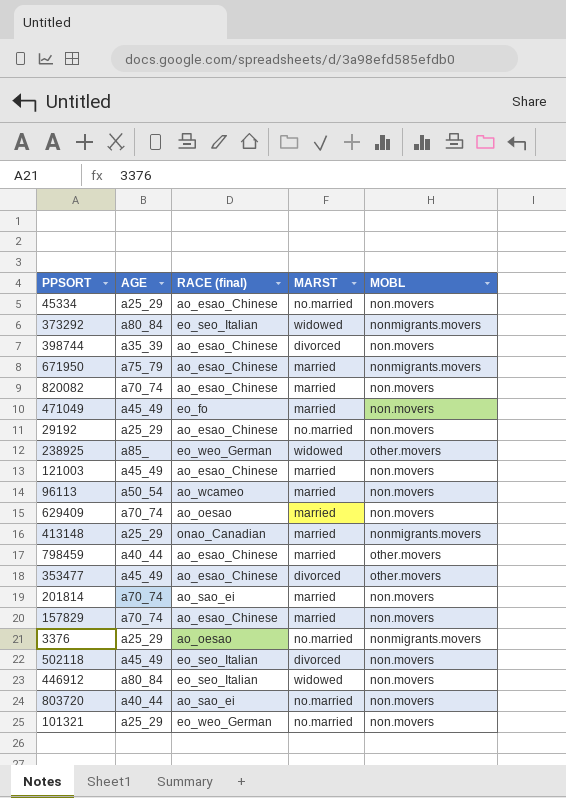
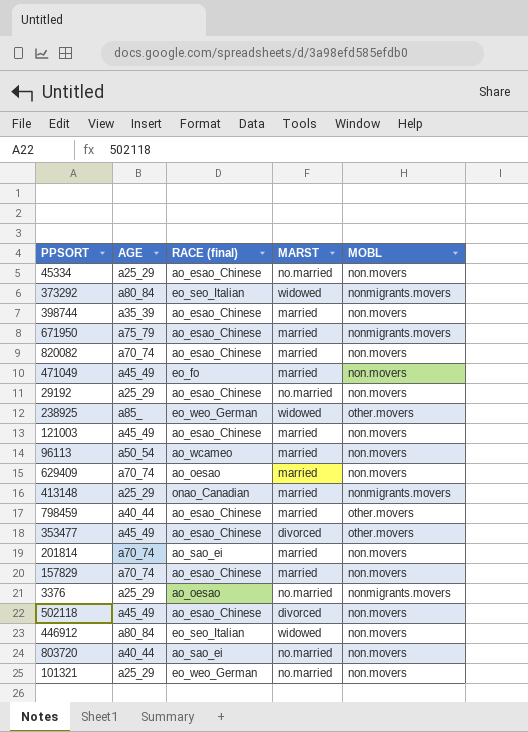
398744 | MARST: divorced -> married
502118 | RACE (final): eo_seo_Italian -> ao_esao_Chinese

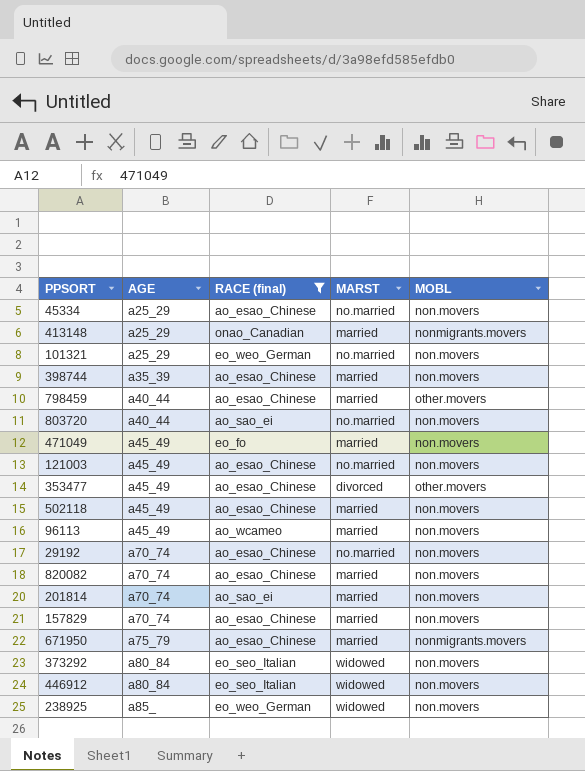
filter: none -> RACE (final) != ao_oesao
row order: none -> AGE ascending
121003 | MARST: married -> no.married
502118 | MARST: divorced -> married
96113 | AGE: a50_54 -> a45_49
29192 | AGE: a25_29 -> a70_74
373292 | MOBL: nonmigrants.movers -> non.movers
238925 | MOBL: other.movers -> non.movers

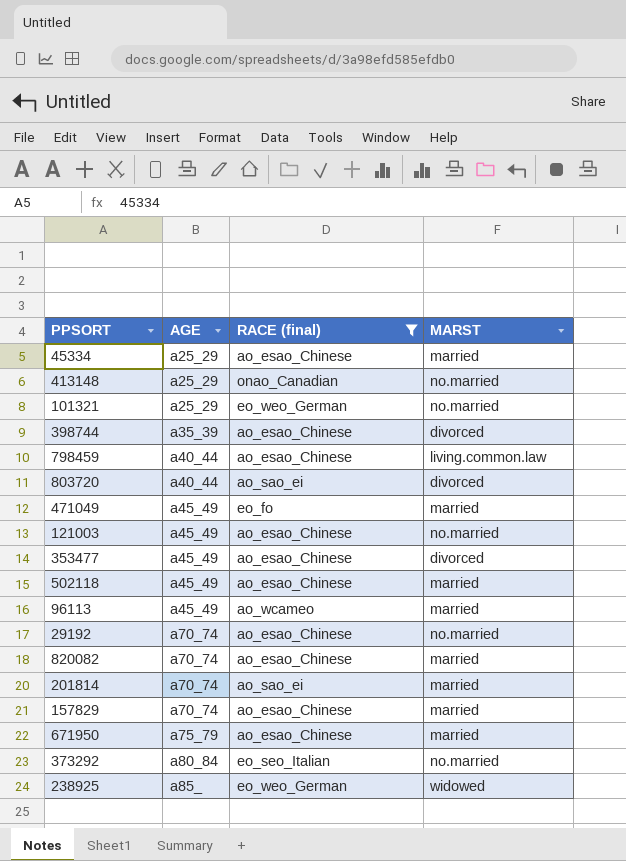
column MOBL | position: 5 -> none
row 446912: a80_84 | eo_seo_Italian | widowed | non.movers -> none
45334 | MARST: no.married -> married
413148 | MARST: married -> no.married
398744 | MARST: married -> divorced
798459 | MARST: married -> living.common.law
803720 | MARST: no.married -> divorced
373292 | MARST: widowed -> no.married

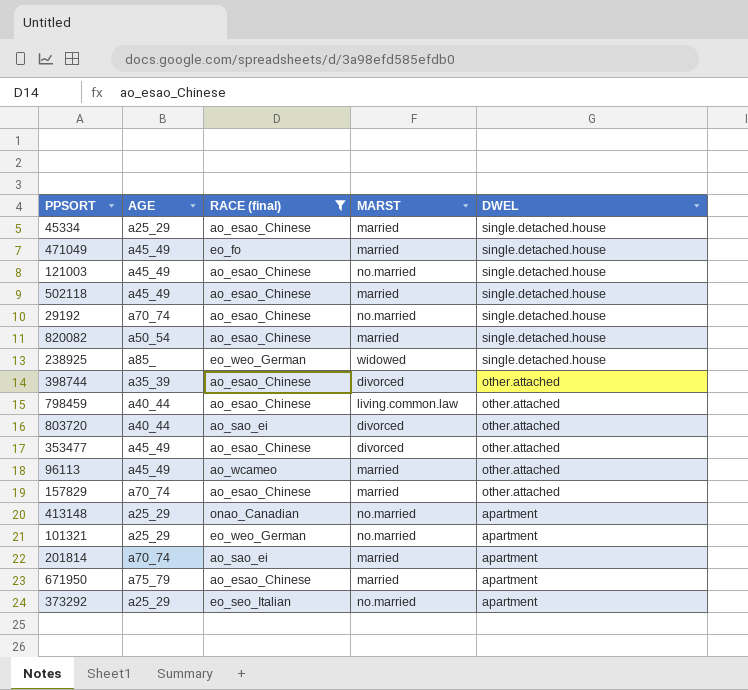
row order: AGE ascending -> DWEL descending
column DWEL | position: none -> 5
820082 | AGE: a70_74 -> a50_54
373292 | AGE: a80_84 -> a25_29

